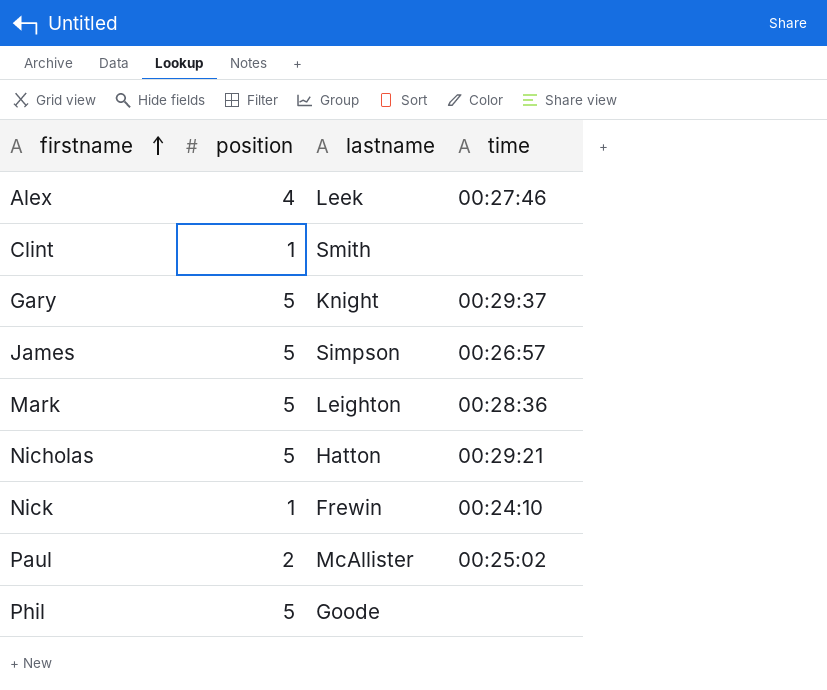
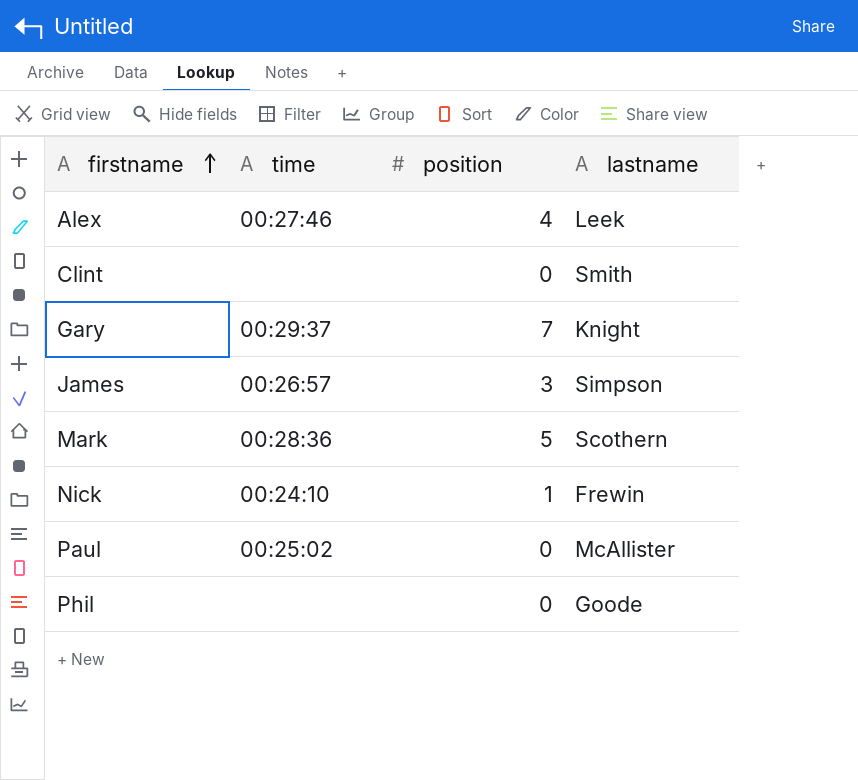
column time | position: 4 -> 2
row Nicholas: 5 | Hatton | 00:29:21 -> none
Clint | position: 1 -> 0
Gary | position: 5 -> 7
James | position: 5 -> 3
Mark | lastname: Leighton -> Scothern
Paul | position: 2 -> 0
Phil | position: 5 -> 0

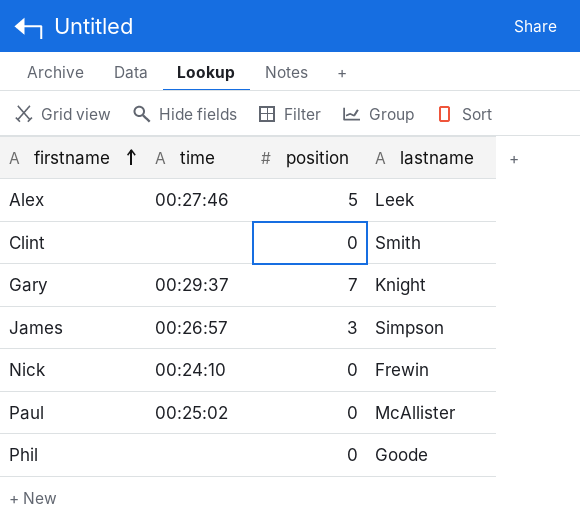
row Mark: 00:28:36 | 5 | Scothern -> none
Alex | position: 4 -> 5
Nick | position: 1 -> 0

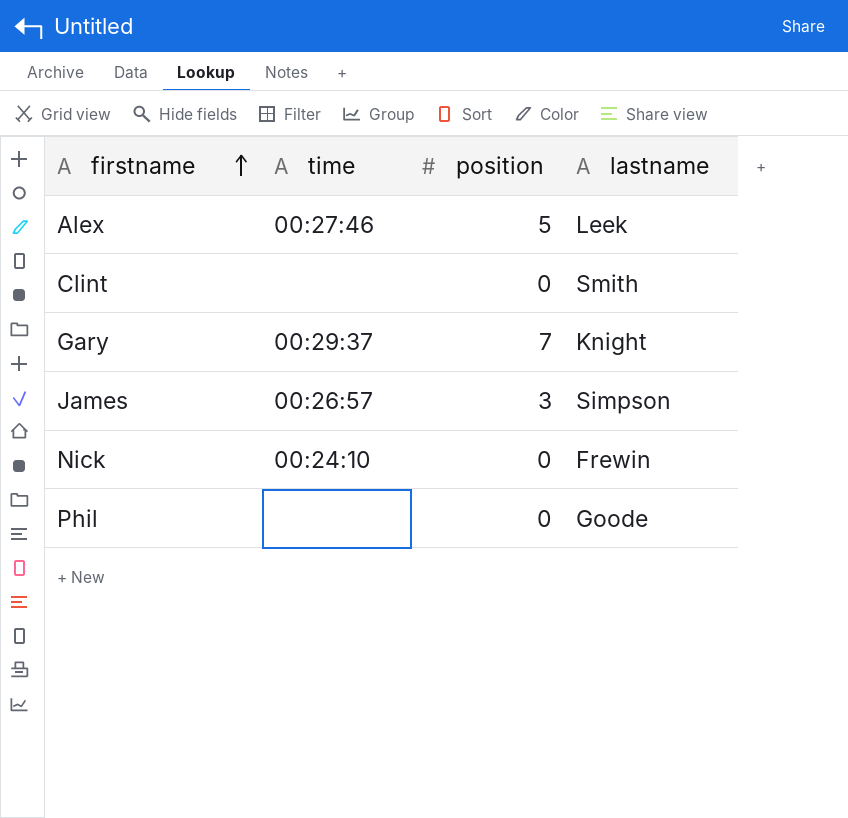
row Paul: 00:25:02 | 0 | McAllister -> none

